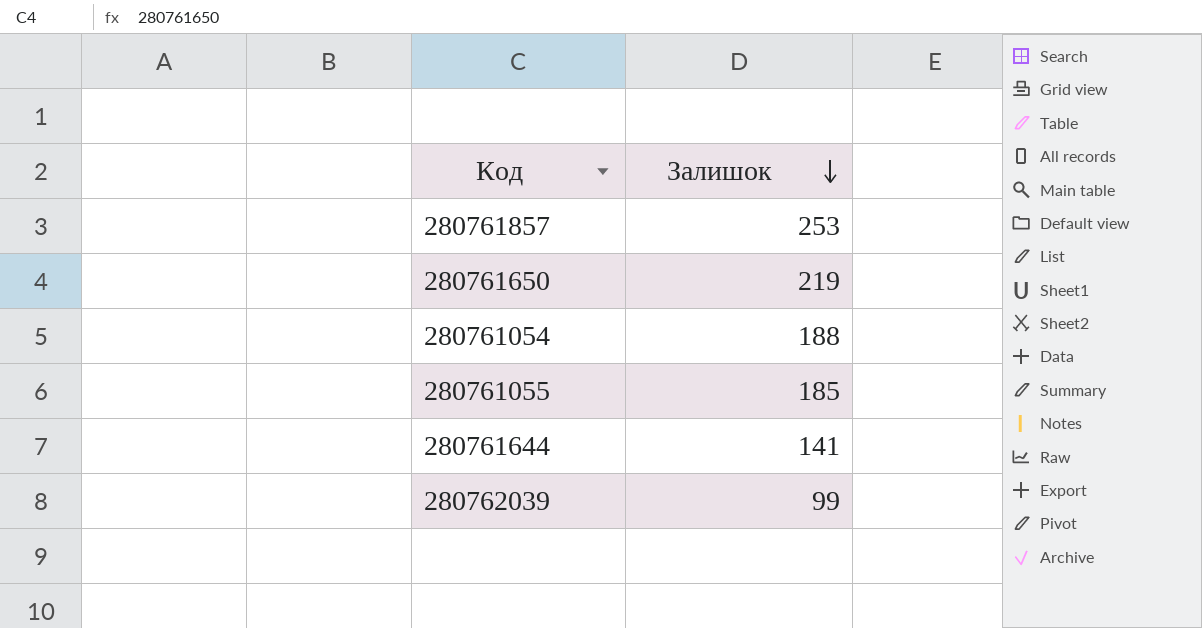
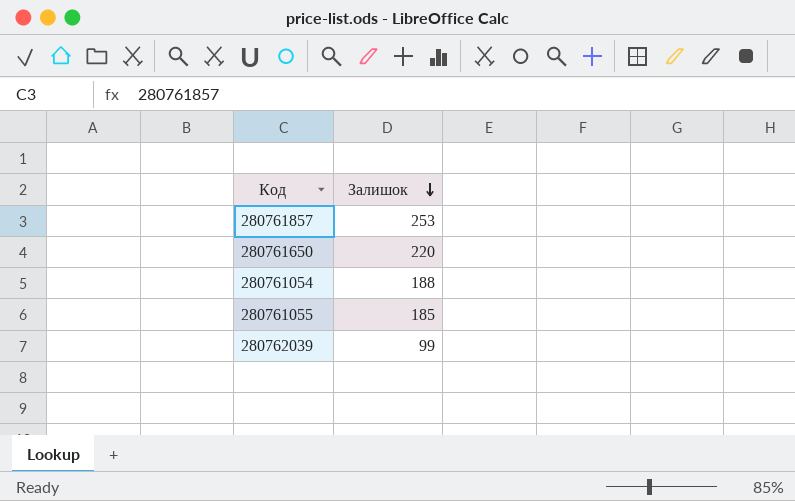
row 280761644: 141 -> none
280761650 | Залишок: 219 -> 220

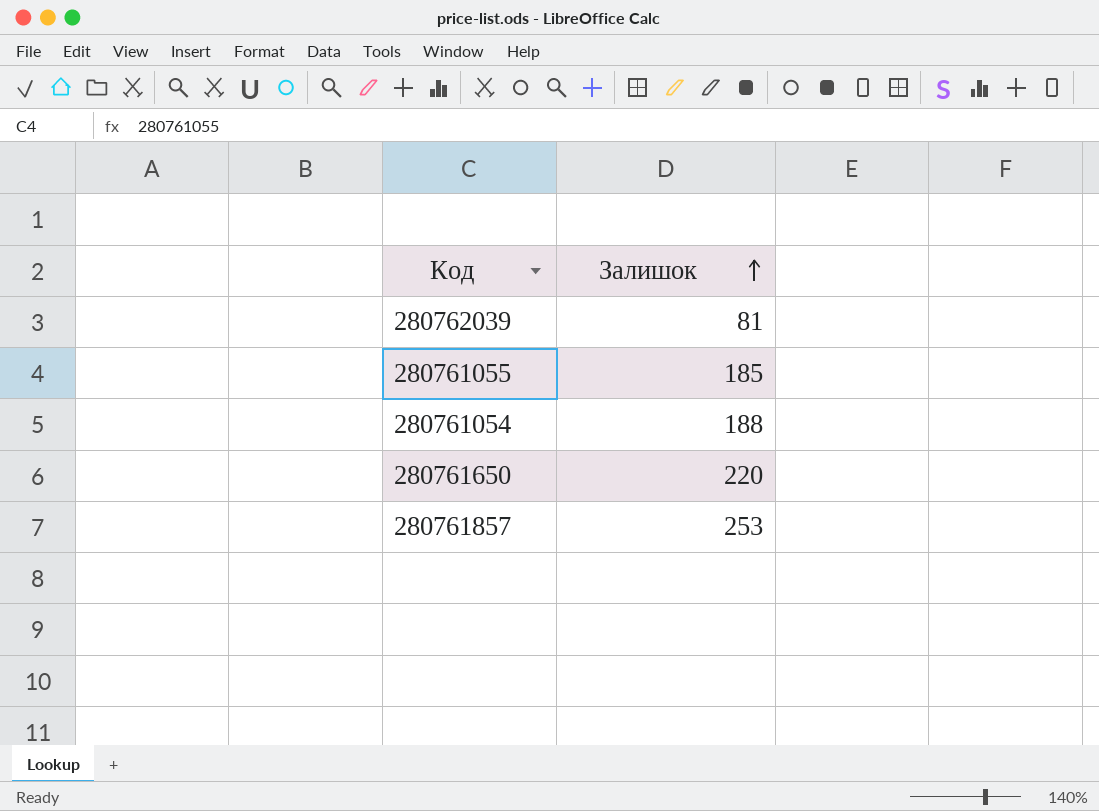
row order: Залишок descending -> Залишок ascending
280762039 | Залишок: 99 -> 81

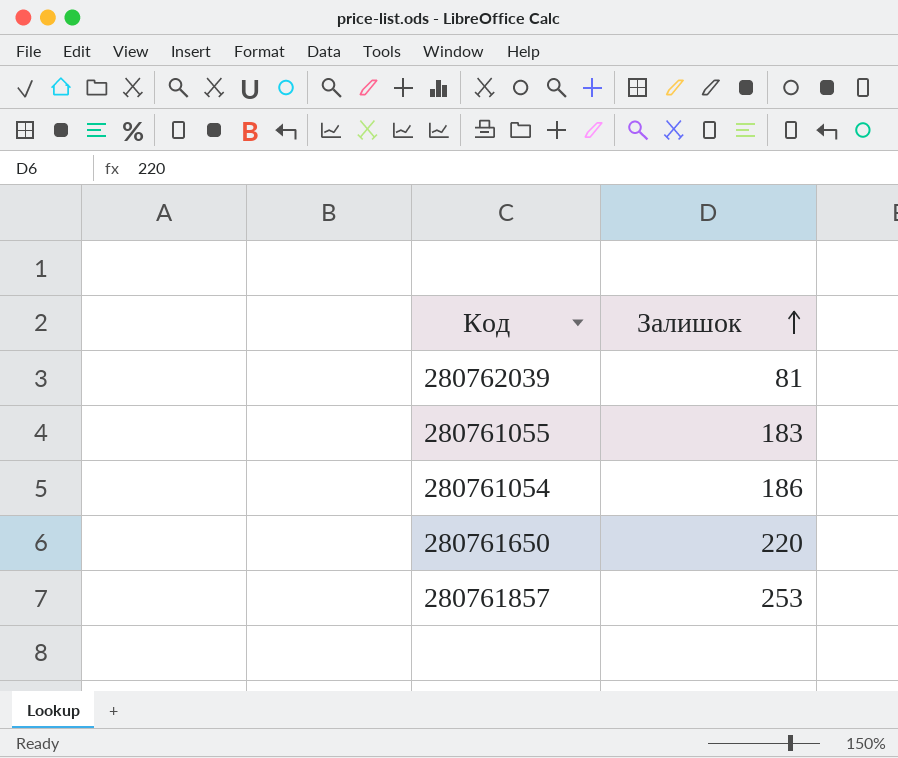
280761055 | Залишок: 185 -> 183
280761054 | Залишок: 188 -> 186

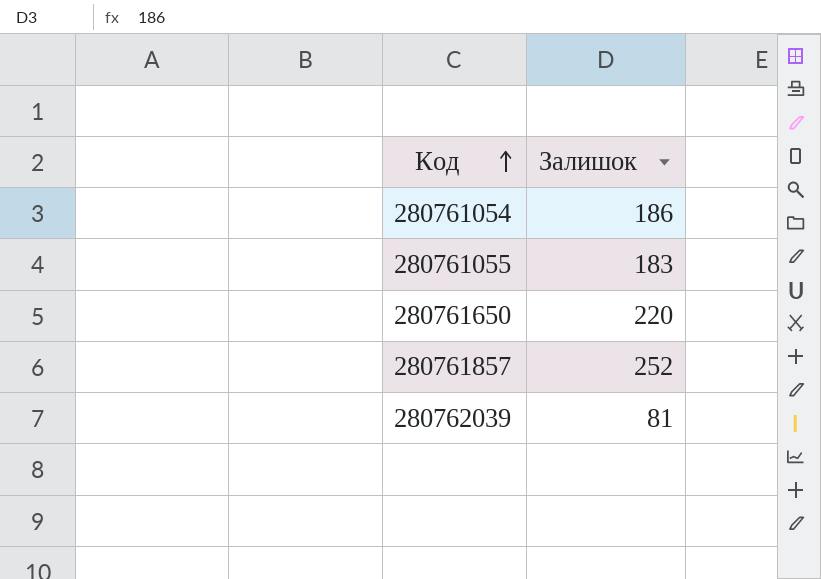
row order: Залишок ascending -> Код ascending
280761857 | Залишок: 253 -> 252

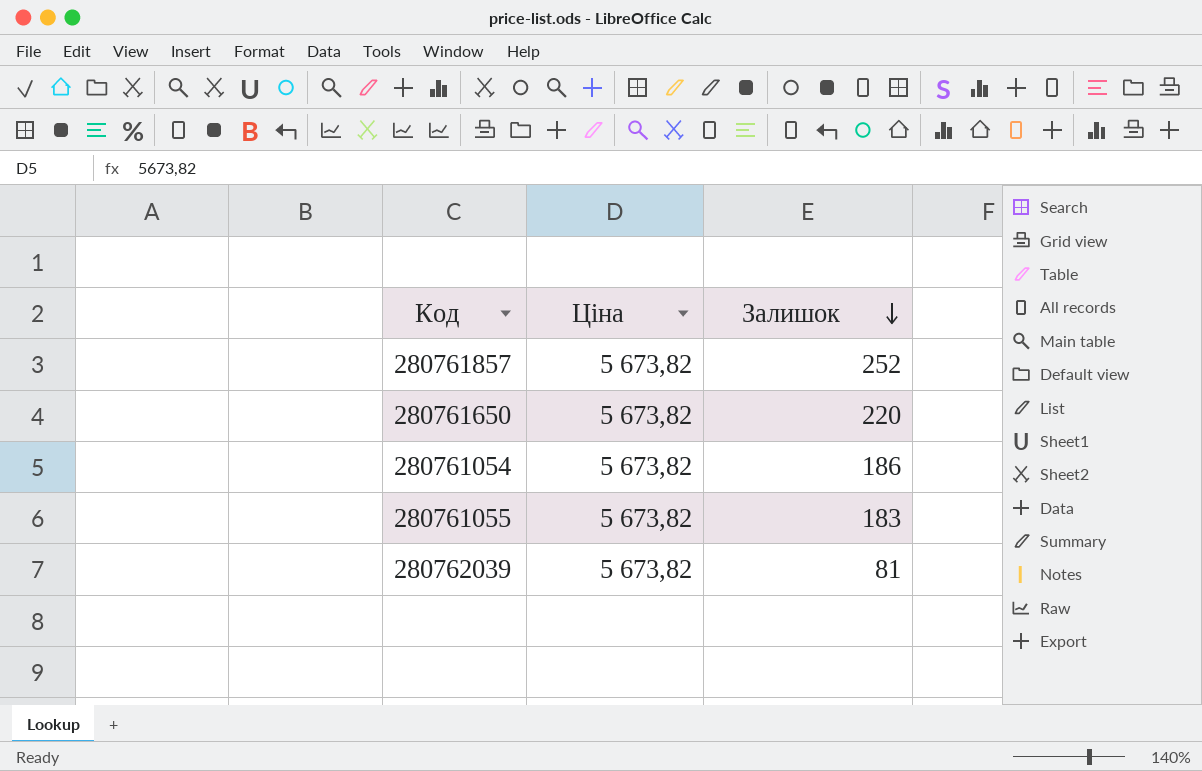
row order: Код ascending -> Залишок descending
column Ціна | position: none -> 2

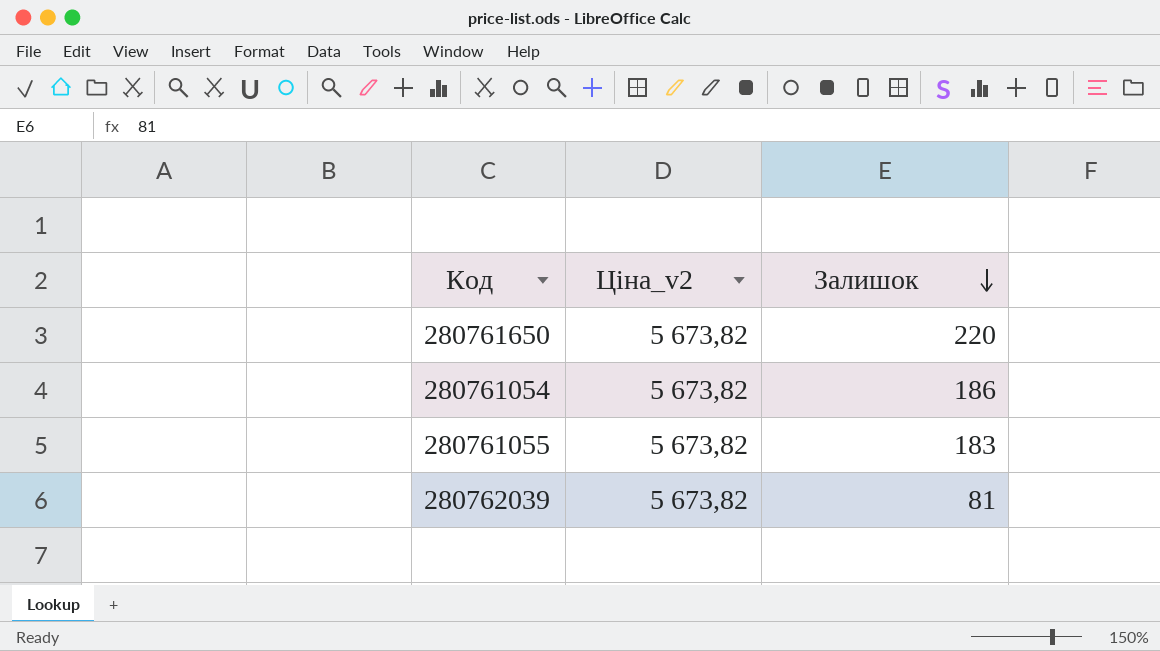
column name: Ціна -> Ціна_v2
row 280761857: 5 673,82 | 252 -> none

